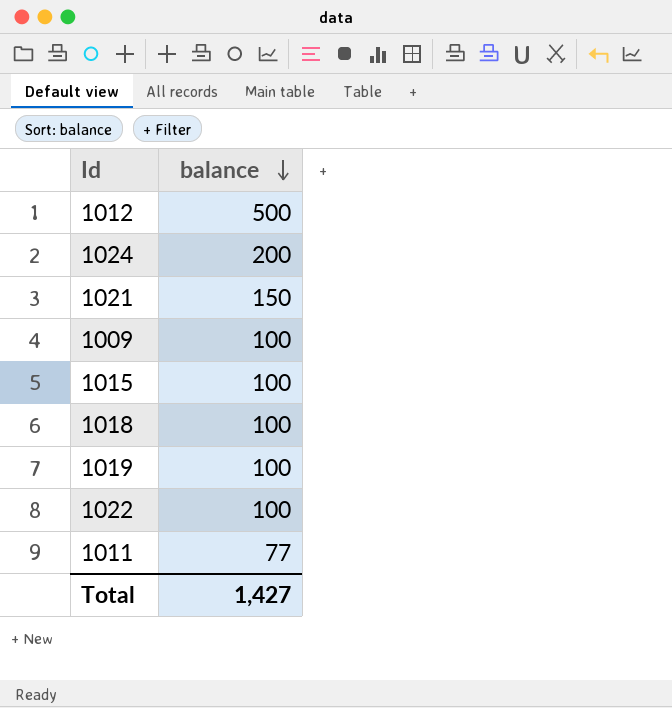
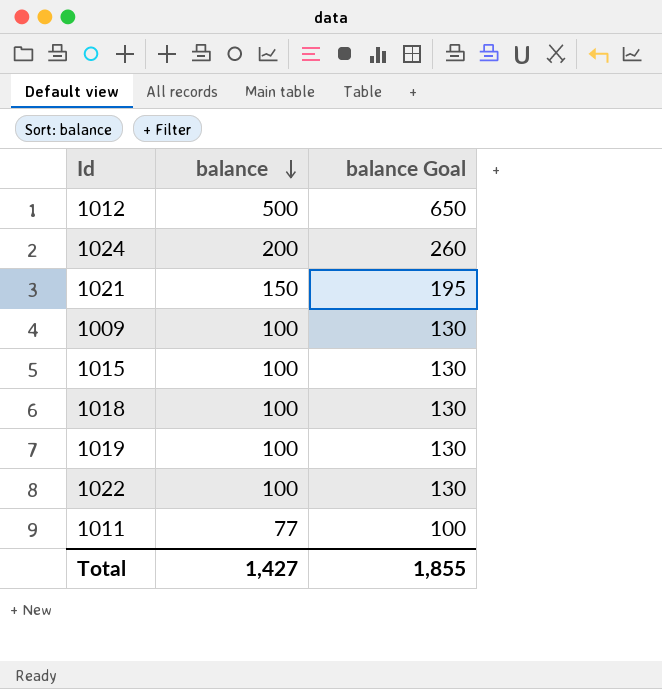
column balance Goal | formula: none -> [balance] * 1.3

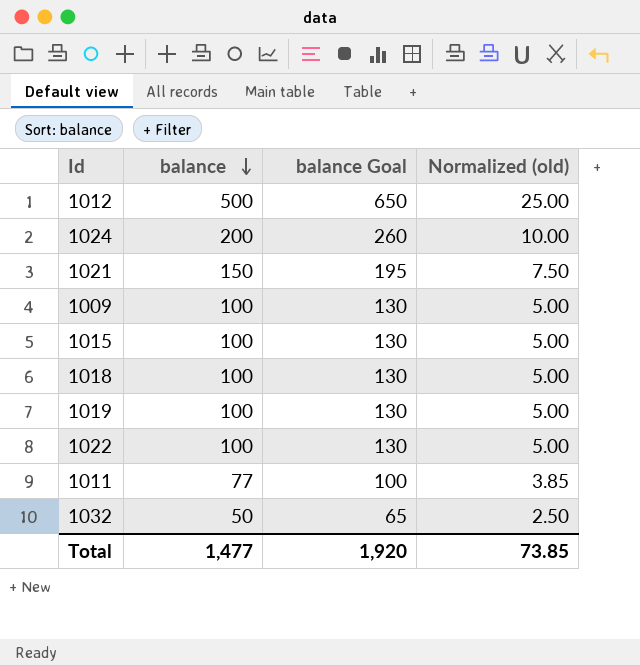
column Normalized (old) | formula: none -> [balance] * 0.05
row 1032: none -> 50 | 65 | 2.50
Total | balance: 1,427 -> 1,477
Total | balance Goal: 1,855 -> 1,920

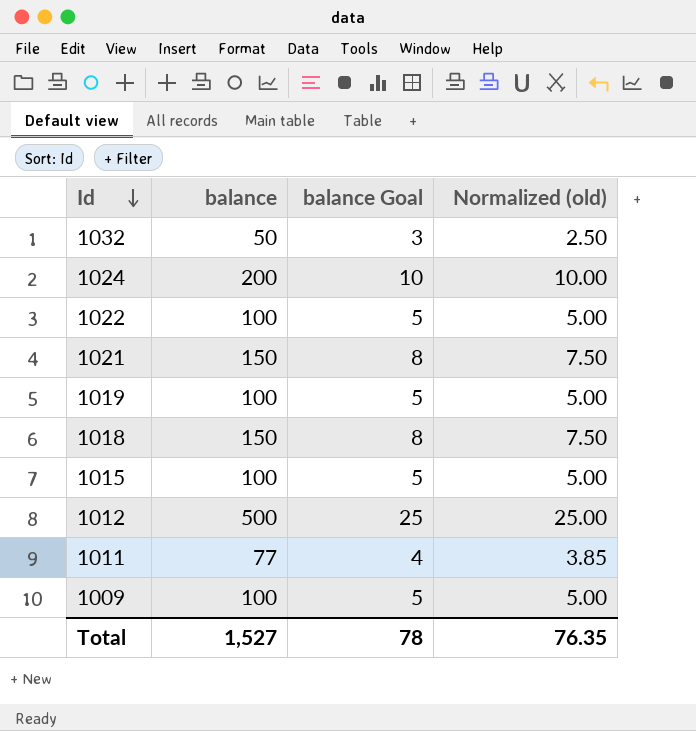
row order: balance descending -> Id descending
column balance Goal | formula: [balance] * 1.3 -> [balance] * 0.05
1018 | balance: 100 -> 150
1018 | Normalized (old): 5.00 -> 7.50
Total | balance: 1,477 -> 1,527
Total | balance Goal: 1,920 -> 78
Total | Normalized (old): 73.85 -> 76.35

